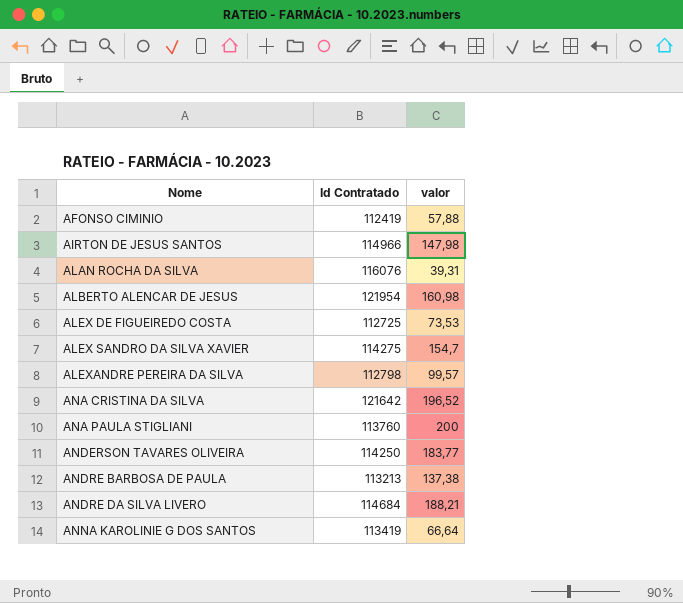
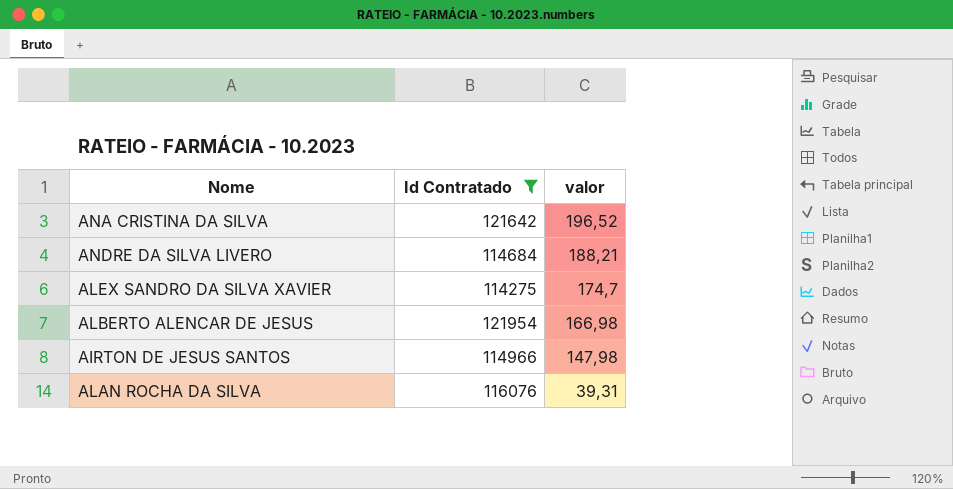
filter: none -> Id Contratado >= 114275
row order: Nome ascending -> valor descending
ALEX SANDRO DA SILVA XAVIER | valor: 154,7 -> 174,7
ALBERTO ALENCAR DE JESUS | valor: 160,98 -> 166,98

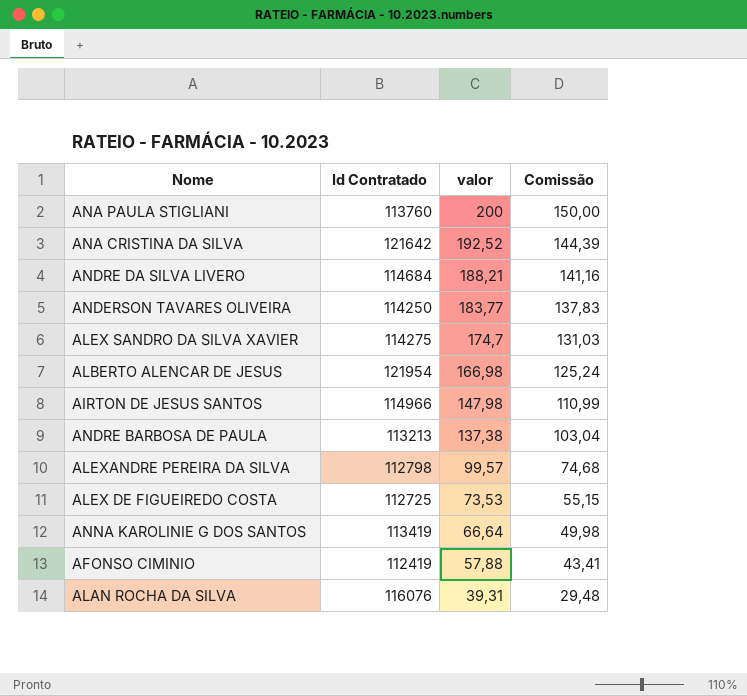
filter: Id Contratado >= 114275 -> none
column Comissão | formula: none -> [valor] * 0,75
ANA CRISTINA DA SILVA | valor: 196,52 -> 192,52

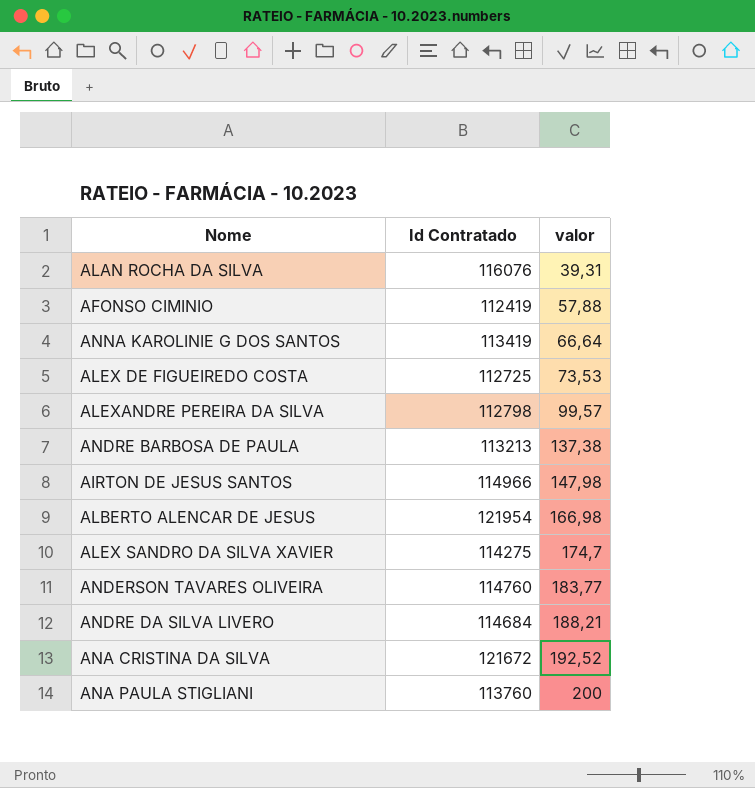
row order: valor descending -> valor ascending
column Comissão | formula: [valor] * 0,75 -> none
ANDERSON TAVARES OLIVEIRA | Id Contratado: 114250 -> 114760
ANA CRISTINA DA SILVA | Id Contratado: 121642 -> 121672

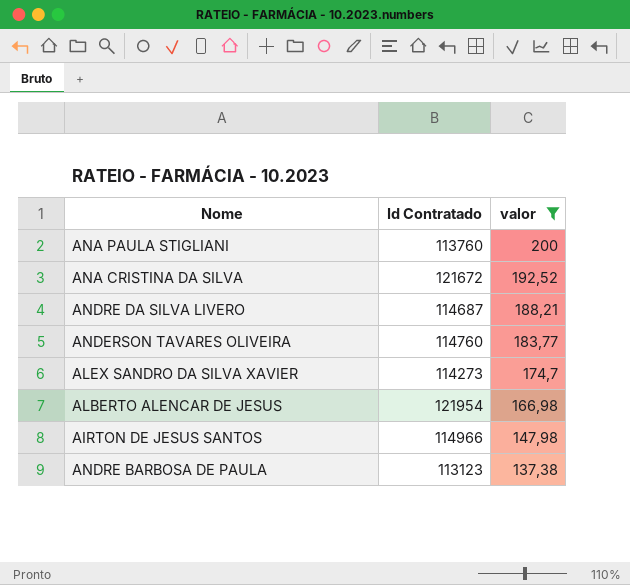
filter: none -> valor >= 137,38
row order: valor ascending -> valor descending
ANDRE DA SILVA LIVERO | Id Contratado: 114684 -> 114687
ALEX SANDRO DA SILVA XAVIER | Id Contratado: 114275 -> 114273
ANDRE BARBOSA DE PAULA | Id Contratado: 113213 -> 113123

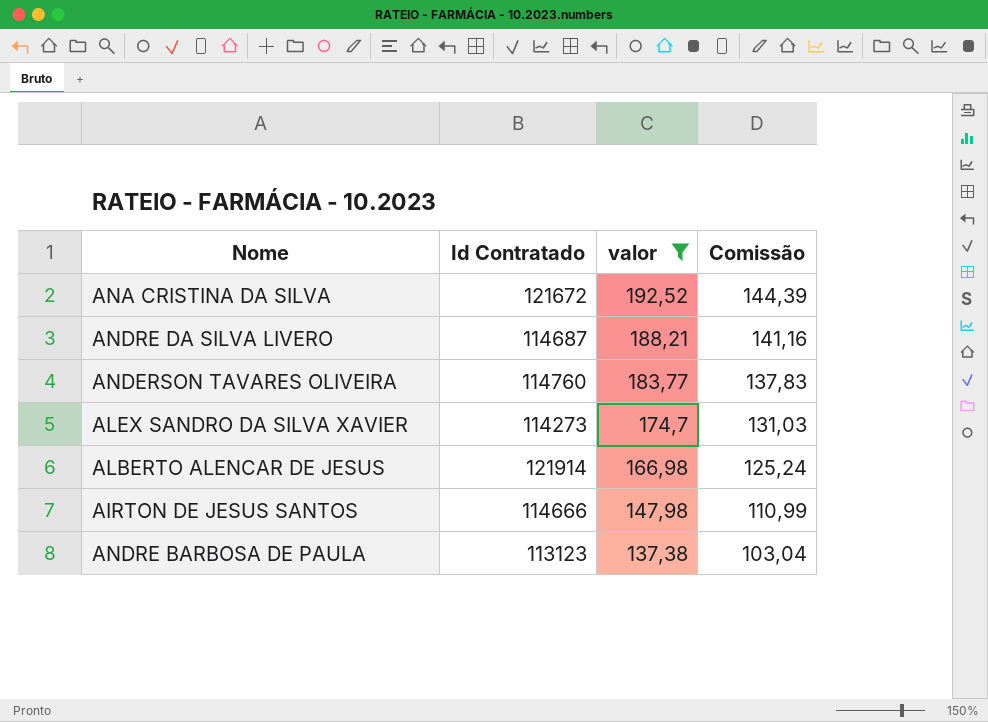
column Comissão | formula: none -> [valor] * 0,75
row ANA PAULA STIGLIANI: 113760 | 200 -> none
ALBERTO ALENCAR DE JESUS | Id Contratado: 121954 -> 121914
AIRTON DE JESUS SANTOS | Id Contratado: 114966 -> 114666

